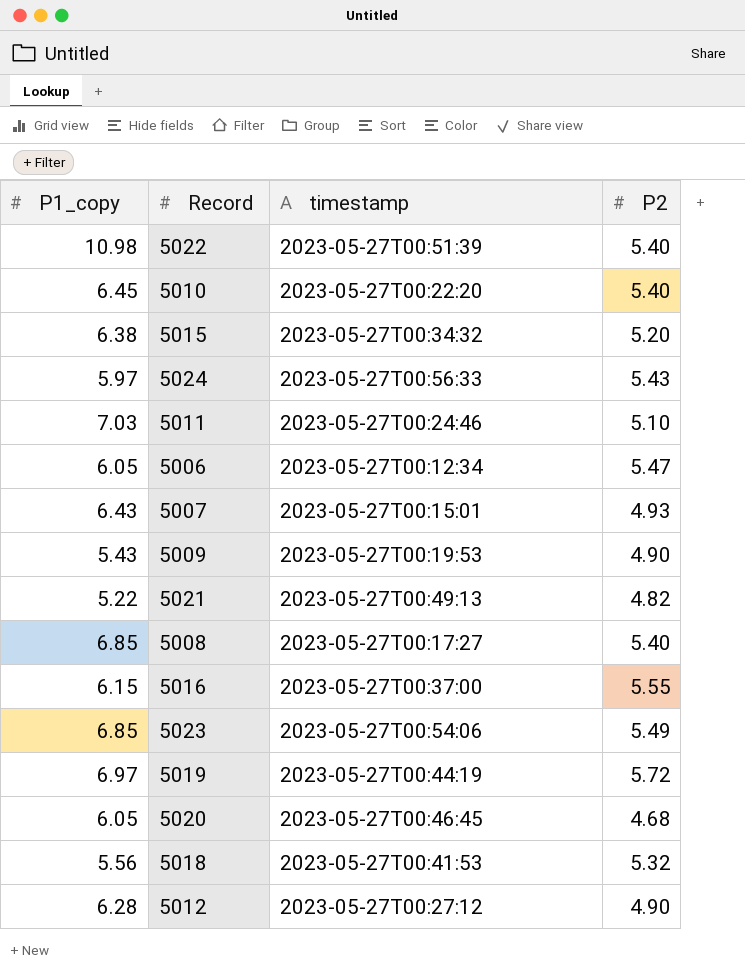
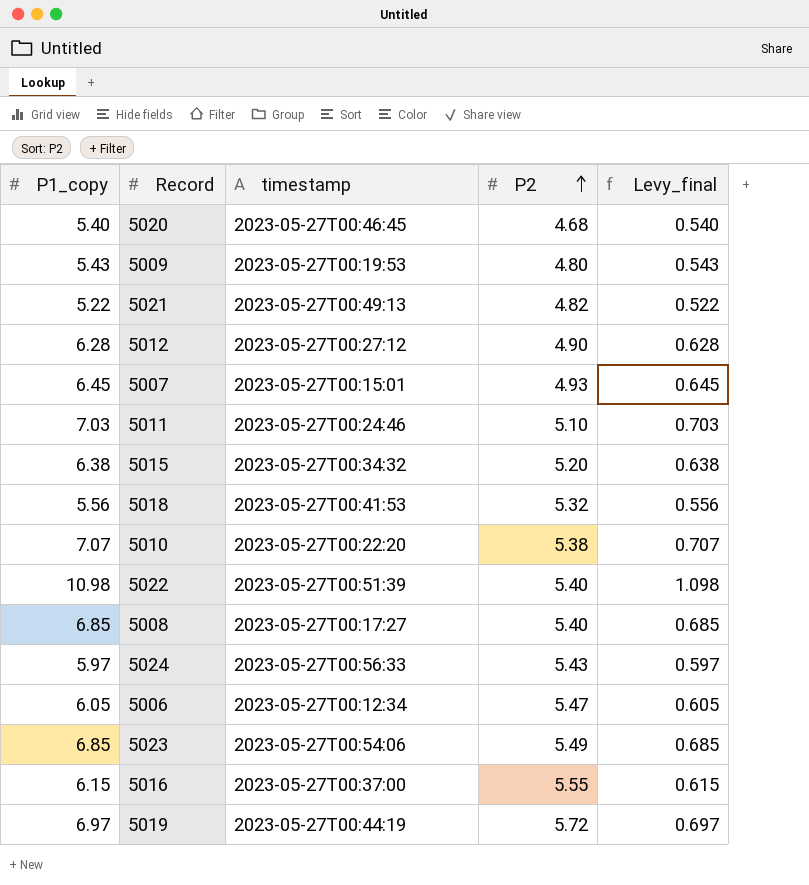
row order: none -> P2 ascending
column Levy_final | formula: none -> [P1_copy] * 0.1
5020 | P1_copy: 6.05 -> 5.40
5009 | P2: 4.90 -> 4.80
5007 | P1_copy: 6.43 -> 6.45
5010 | P1_copy: 6.45 -> 7.07
5010 | P2: 5.40 -> 5.38

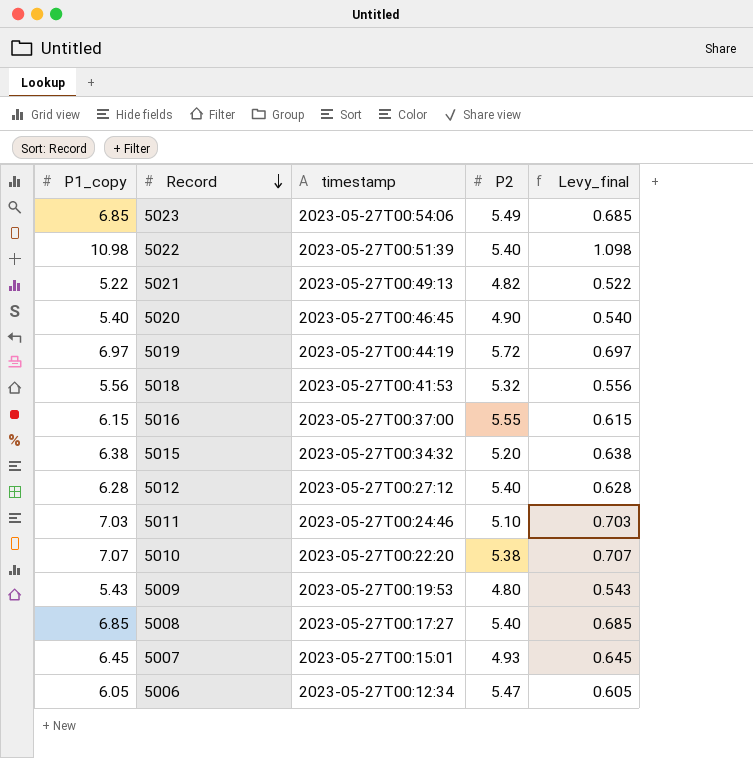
row order: P2 ascending -> Record descending
row 5024: 5.97 | 2023-05-27T00:56:33 | 5.43 | 0.597 -> none
5020 | P2: 4.68 -> 4.90
5012 | P2: 4.90 -> 5.40

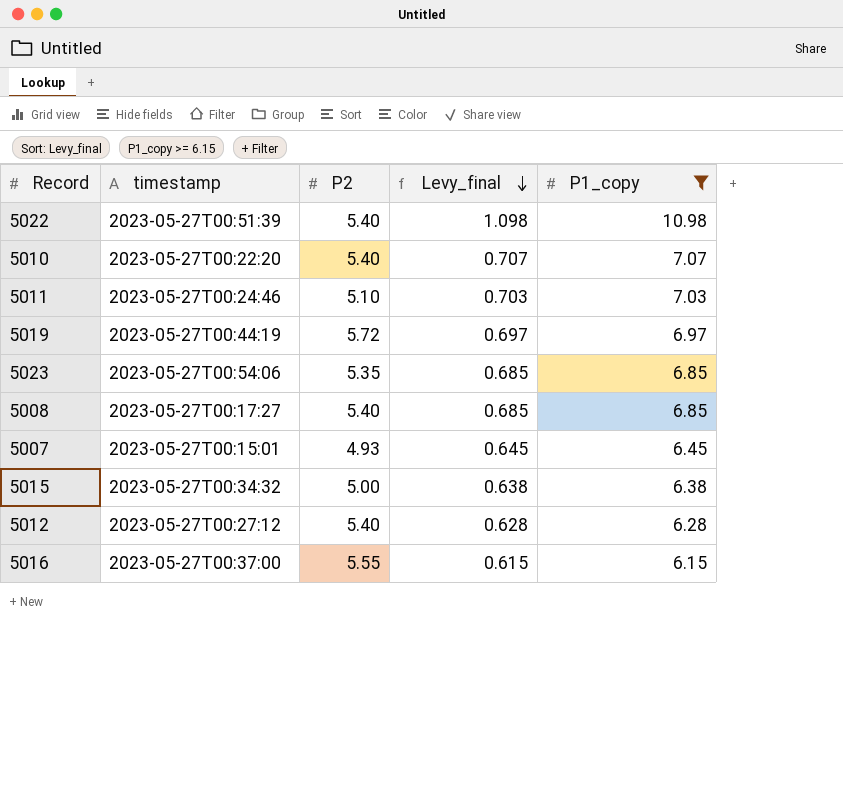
filter: none -> P1_copy >= 6.15
row order: Record descending -> Levy_final descending
column P1_copy | position: 1 -> 5
5010 | P2: 5.38 -> 5.40
5023 | P2: 5.49 -> 5.35
5015 | P2: 5.20 -> 5.00

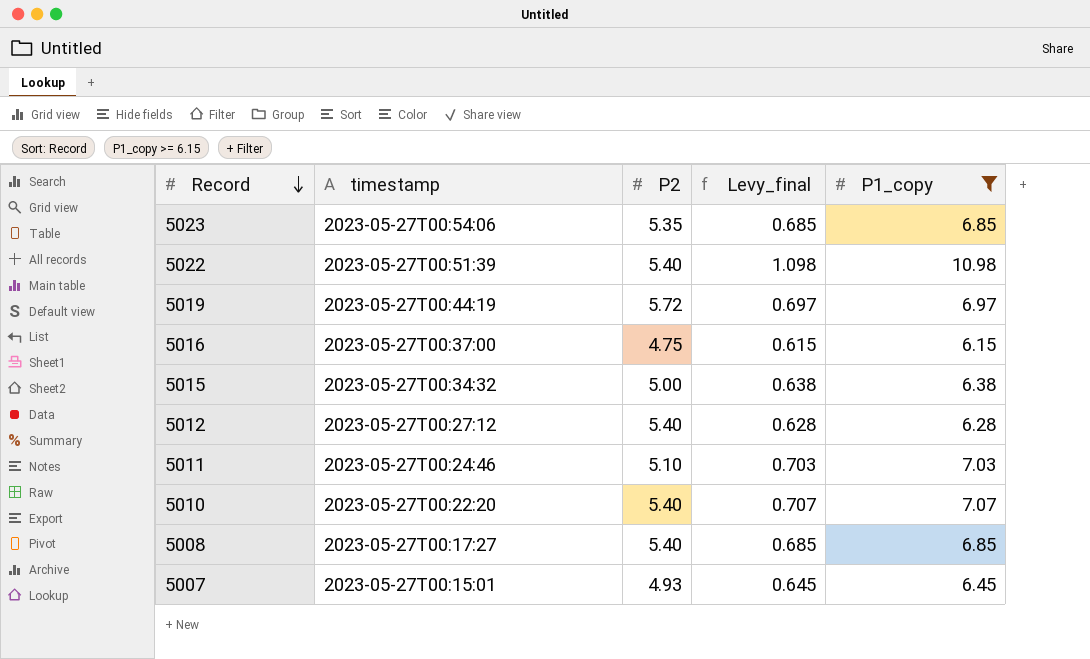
row order: Levy_final descending -> Record descending
5016 | P2: 5.55 -> 4.75

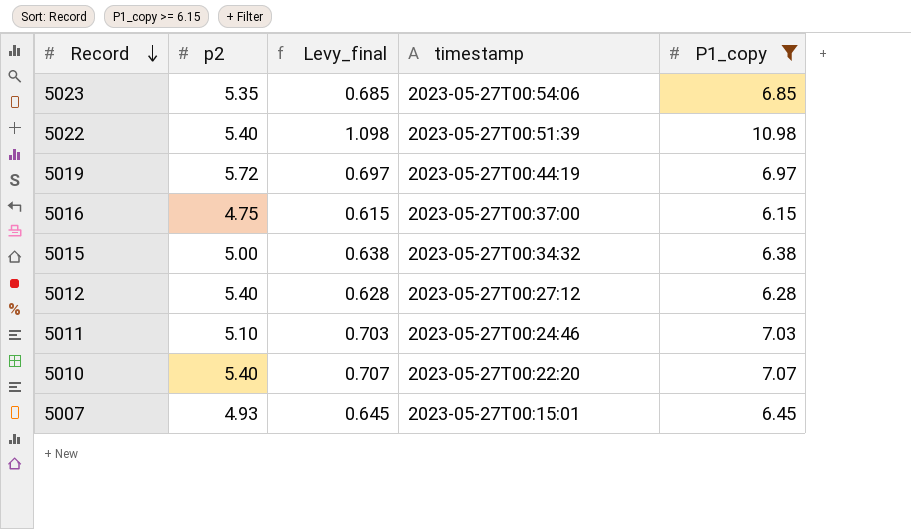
column name: P2 -> p2
column timestamp | position: 2 -> 4
row 5008: 2023-05-27T00:17:27 | 5.40 | 0.685 | 6.85 -> none

